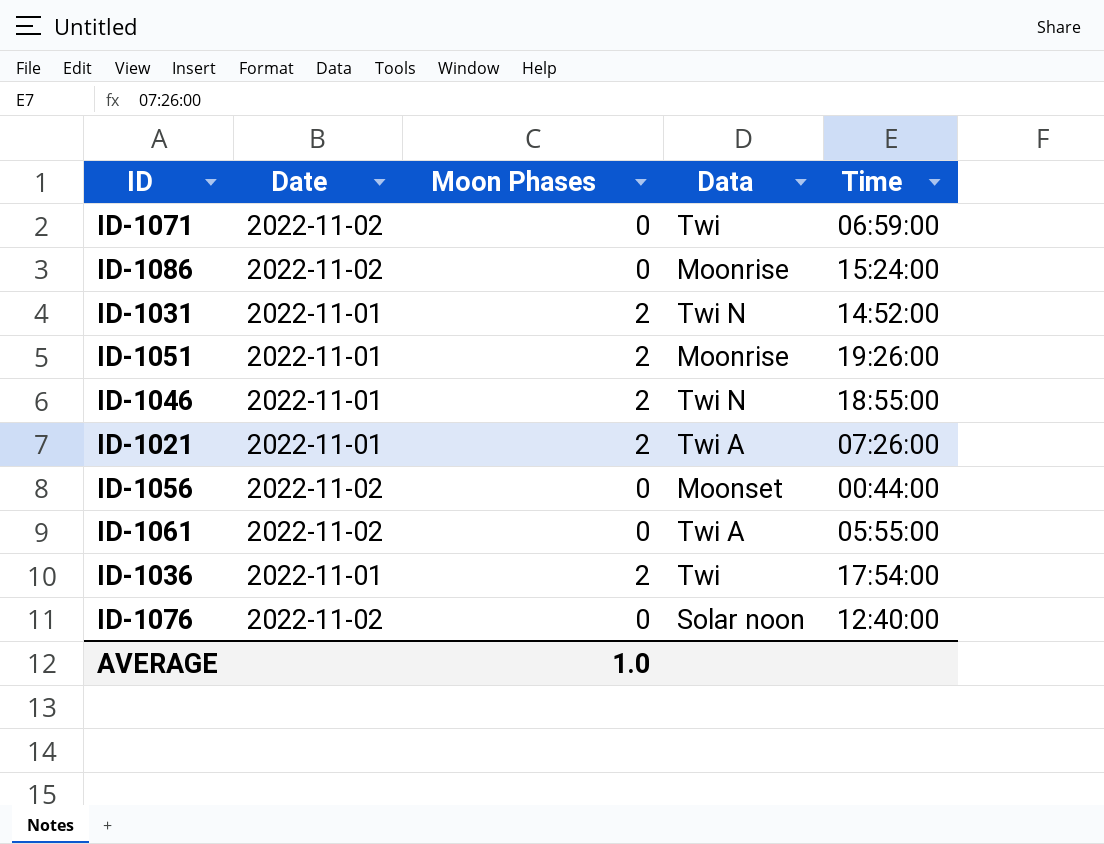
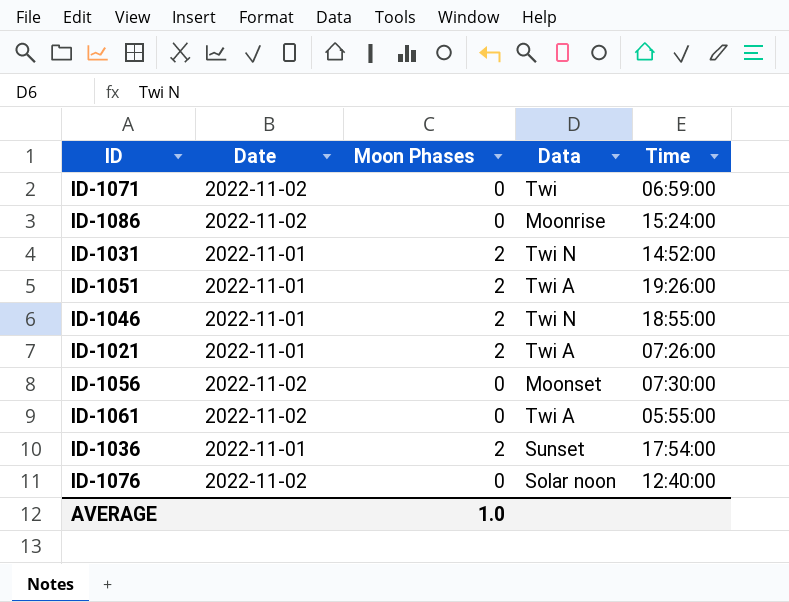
ID-1051 | Data: Moonrise -> Twi A
ID-1056 | Time: 00:44:00 -> 07:30:00
ID-1036 | Data: Twi -> Sunset

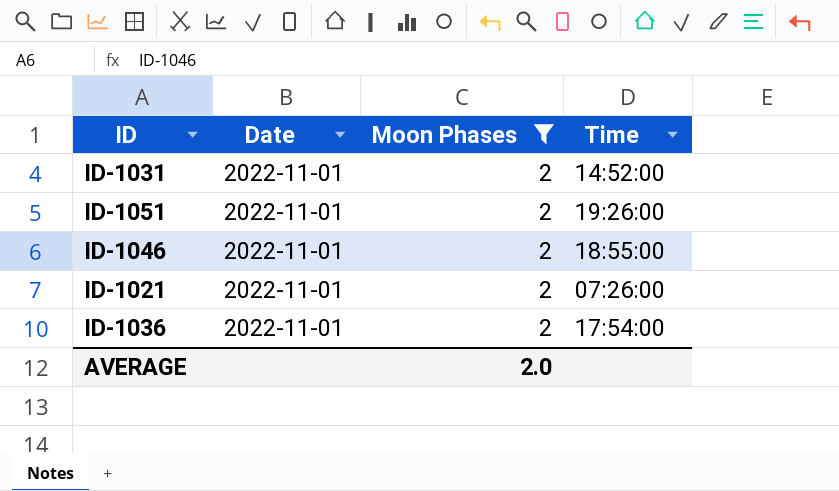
filter: none -> Moon Phases = 2
column Data | position: 4 -> none
AVERAGE | Moon Phases: 1.0 -> 2.0

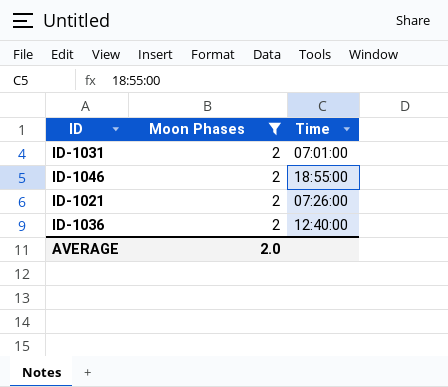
column Date | position: 2 -> none
row ID-1051: 2022-11-01 | 2 | 19:26:00 -> none
ID-1031 | Time: 14:52:00 -> 07:01:00
ID-1036 | Time: 17:54:00 -> 12:40:00

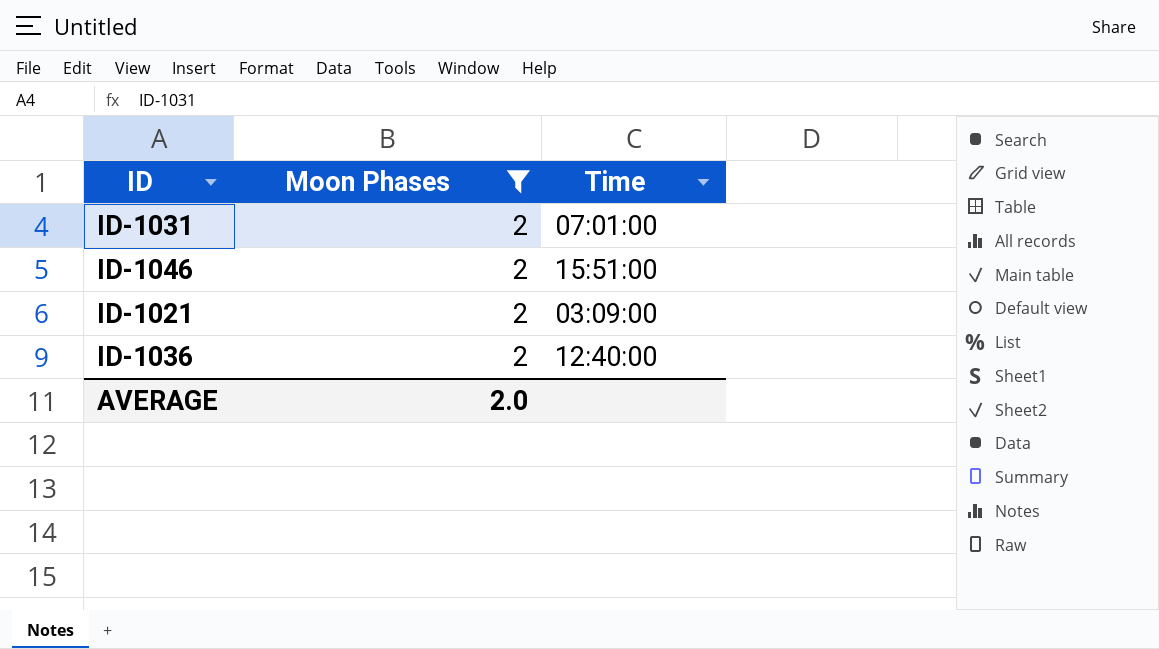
ID-1046 | Time: 18:55:00 -> 15:51:00
ID-1021 | Time: 07:26:00 -> 03:09:00

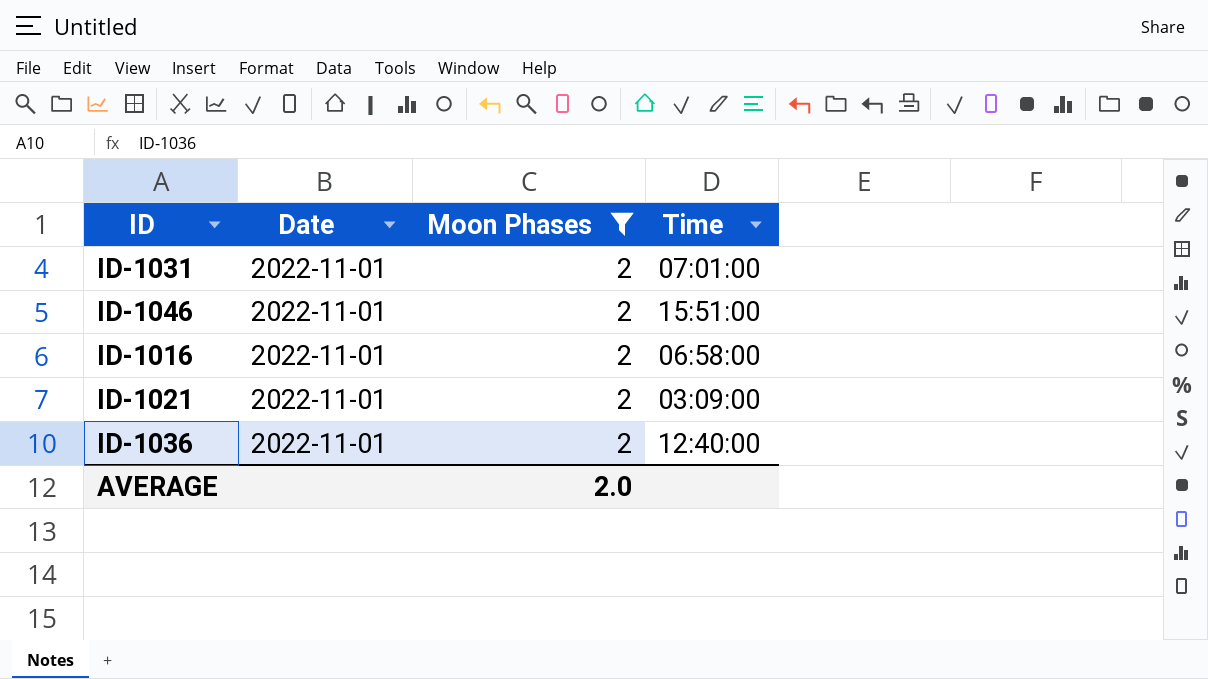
column Date | position: none -> 2
row ID-1016: none -> 2022-11-01 | 2 | 06:58:00

